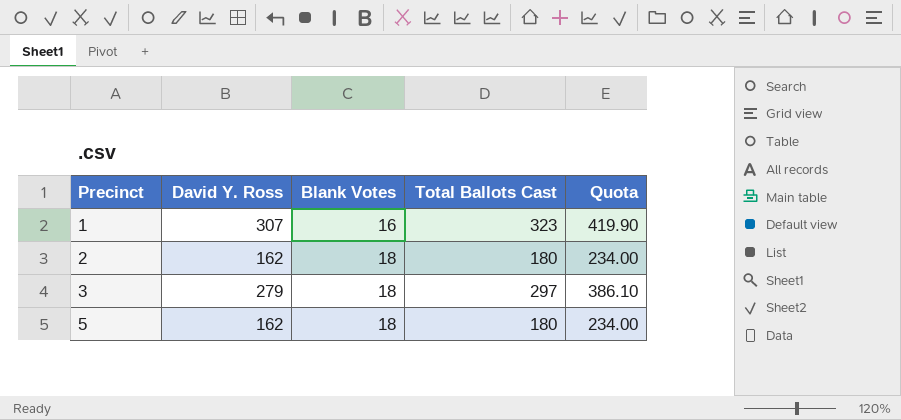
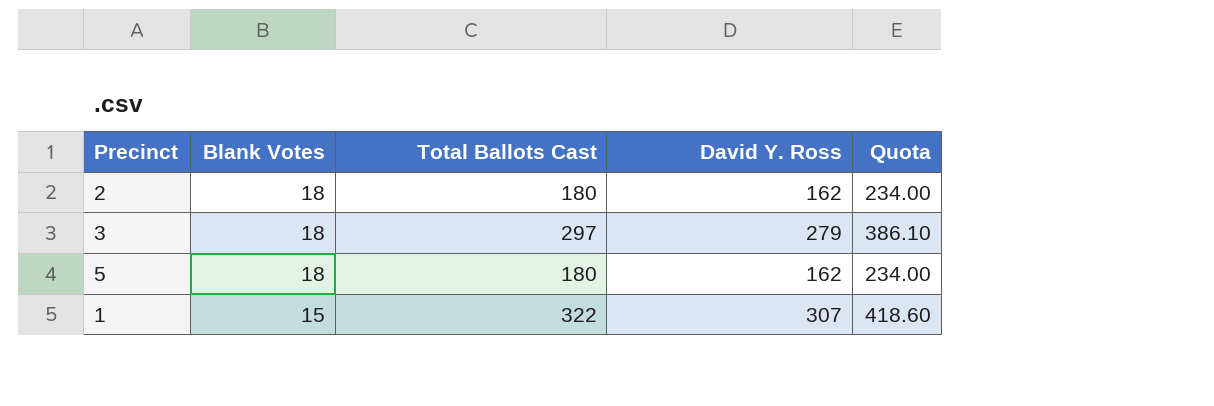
row order: Precinct ascending -> Blank Votes descending
column David Y. Ross | position: 2 -> 4
1 | Blank Votes: 16 -> 15
1 | Total Ballots Cast: 323 -> 322
1 | Quota: 419.90 -> 418.60

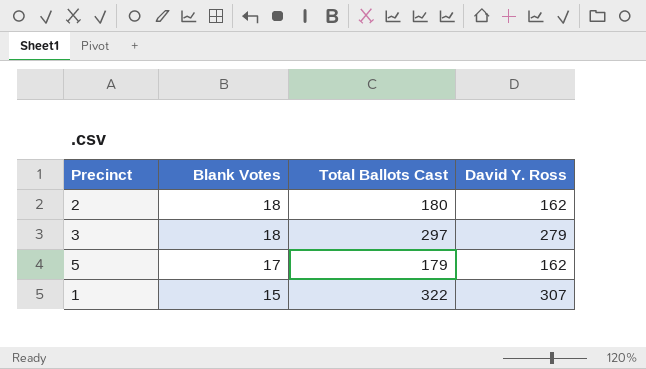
column Quota | formula: [Total Ballots Cast] * 1.3 -> none
5 | Blank Votes: 18 -> 17
5 | Total Ballots Cast: 180 -> 179

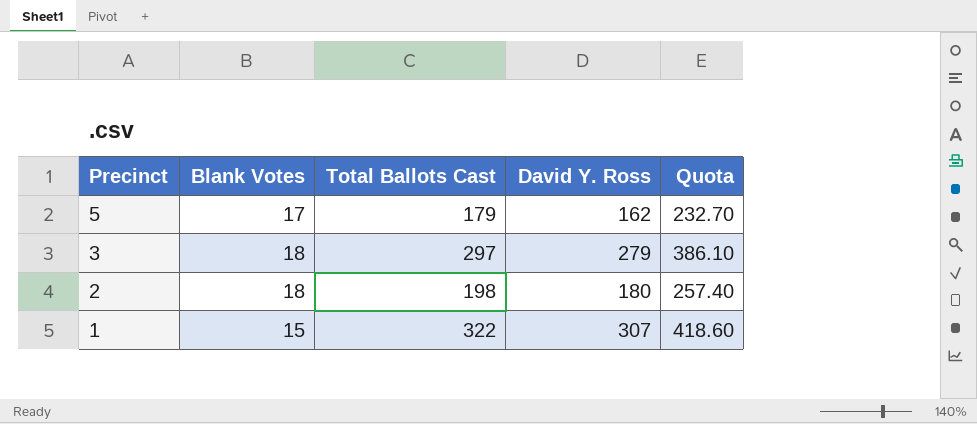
row order: Blank Votes descending -> Precinct descending
column Quota | formula: none -> [Total Ballots Cast] * 1.3
2 | Total Ballots Cast: 180 -> 198
2 | David Y. Ross: 162 -> 180

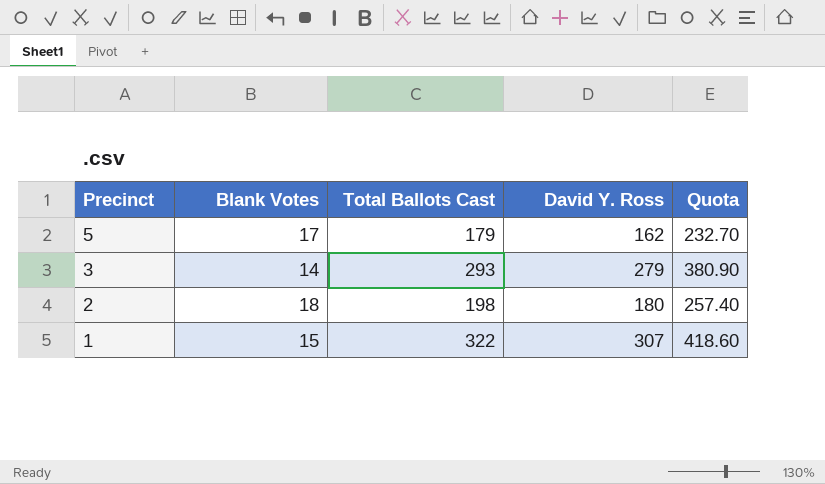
3 | Blank Votes: 18 -> 14
3 | Total Ballots Cast: 297 -> 293
3 | Quota: 386.10 -> 380.90

